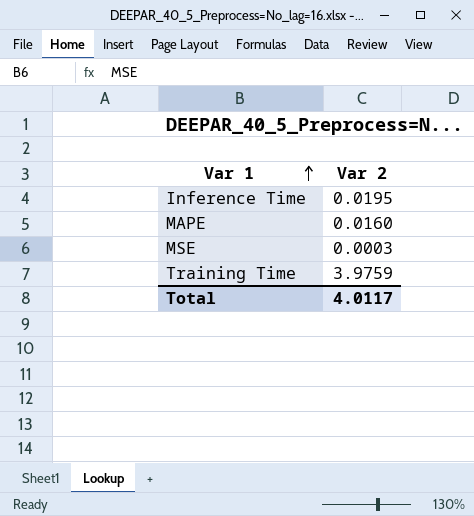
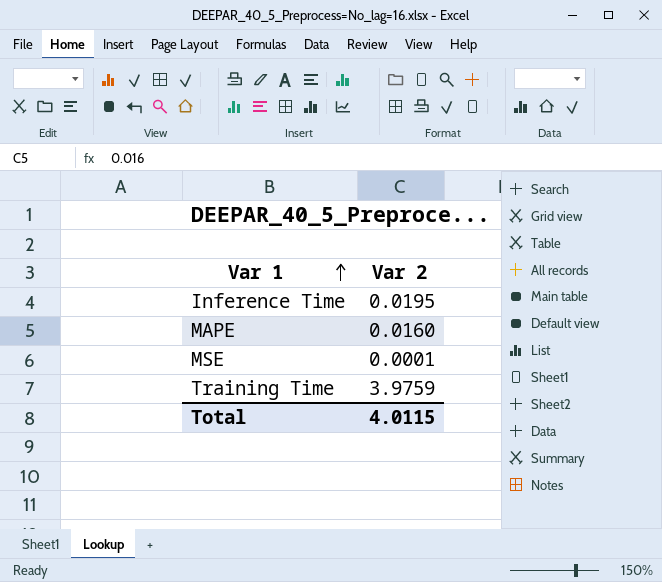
MSE | Var 2: 0.0003 -> 0.0001
Total | Var 2: 4.0117 -> 4.0115

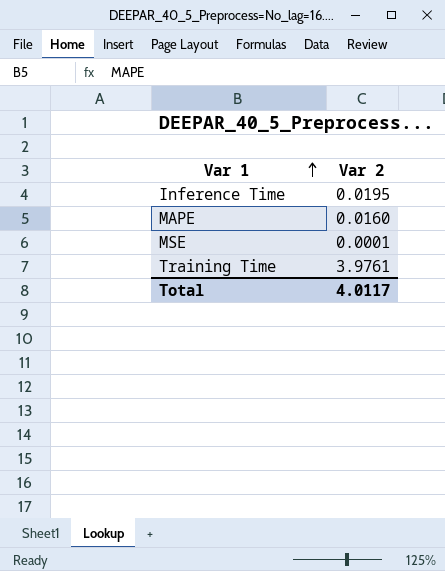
Training Time | Var 2: 3.9759 -> 3.9761
Total | Var 2: 4.0115 -> 4.0117

